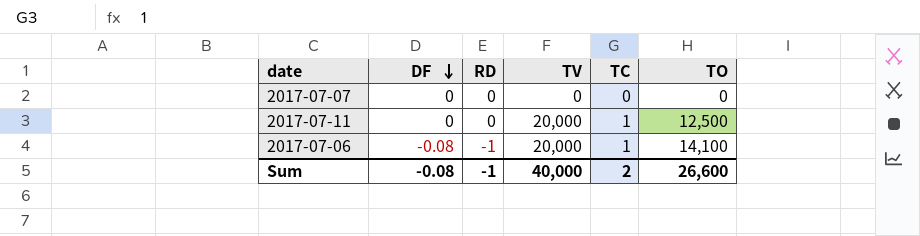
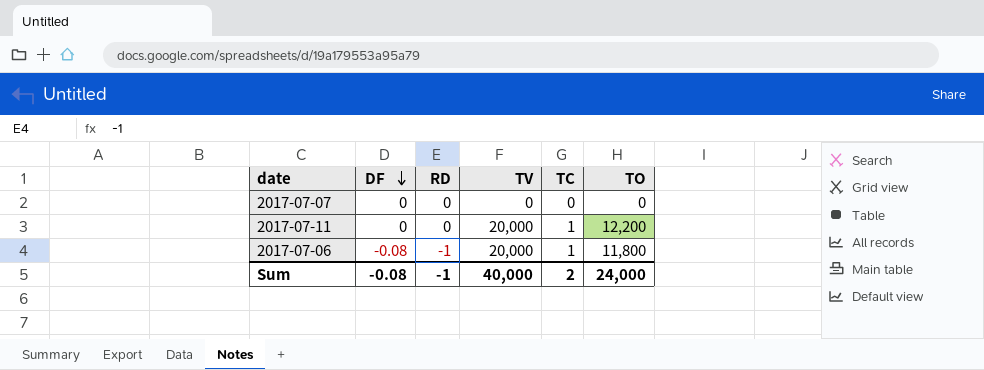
2017-07-11 | TO: 12,500 -> 12,200
2017-07-06 | TO: 14,100 -> 11,800
Sum | TO: 26,600 -> 24,000

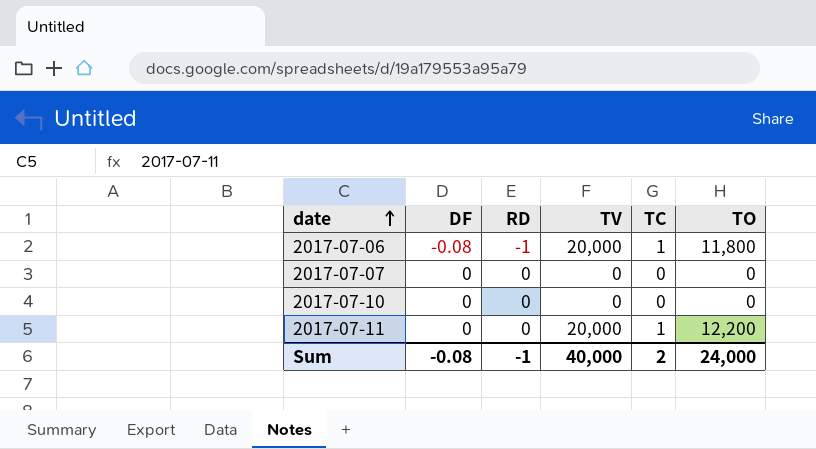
row order: DF descending -> date ascending
row 2017-07-10: none -> 0 | 0 | 0 | 0 | 0

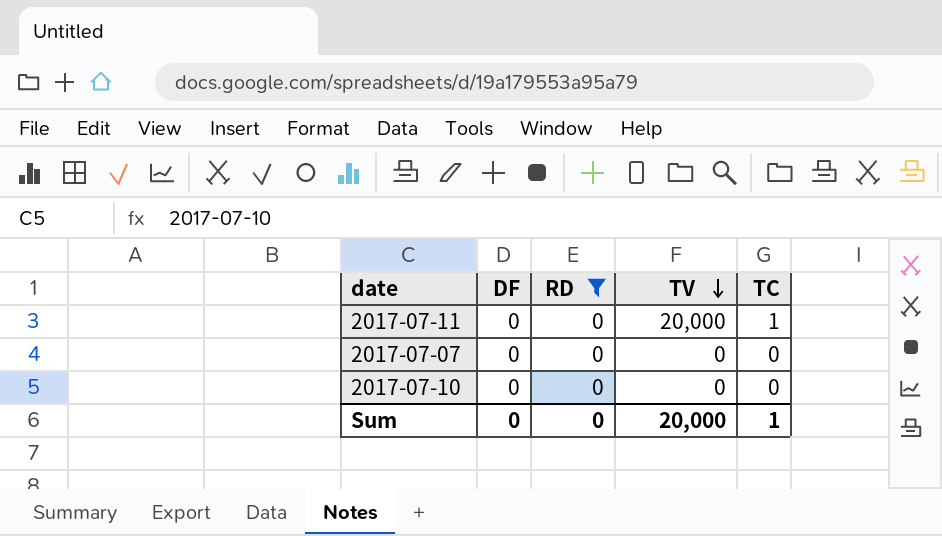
filter: none -> RD = 0
row order: date ascending -> TV descending
column TO | position: 6 -> none
Sum | DF: -0.08 -> 0
Sum | RD: -1 -> 0
Sum | TV: 40,000 -> 20,000
Sum | TC: 2 -> 1

